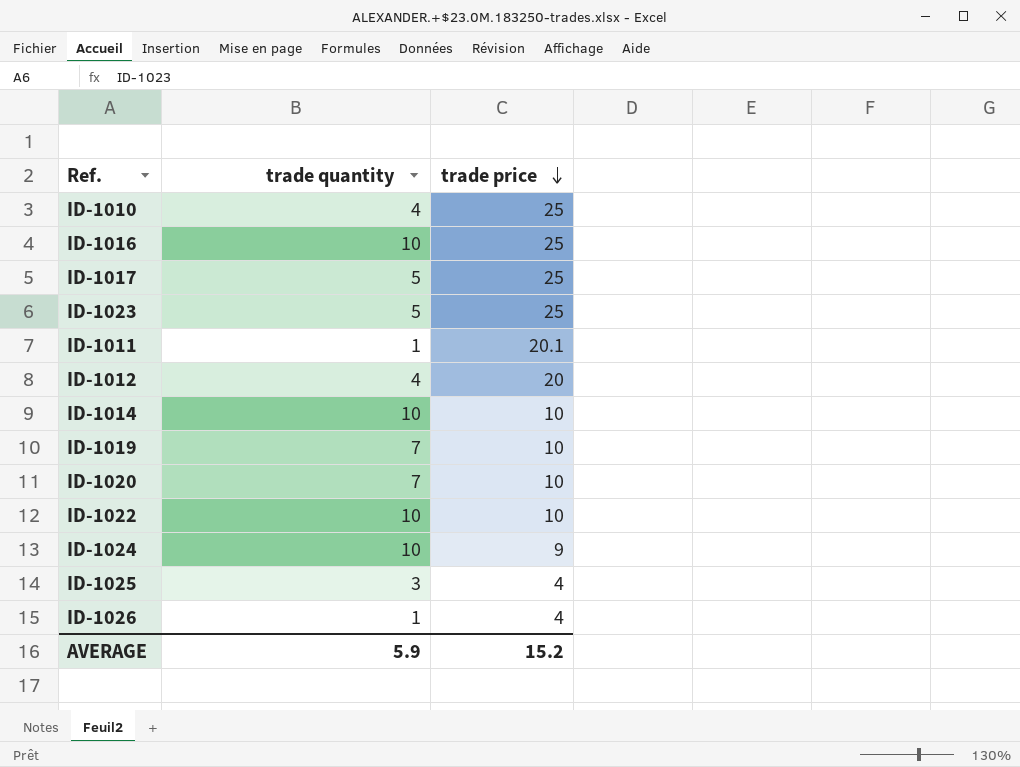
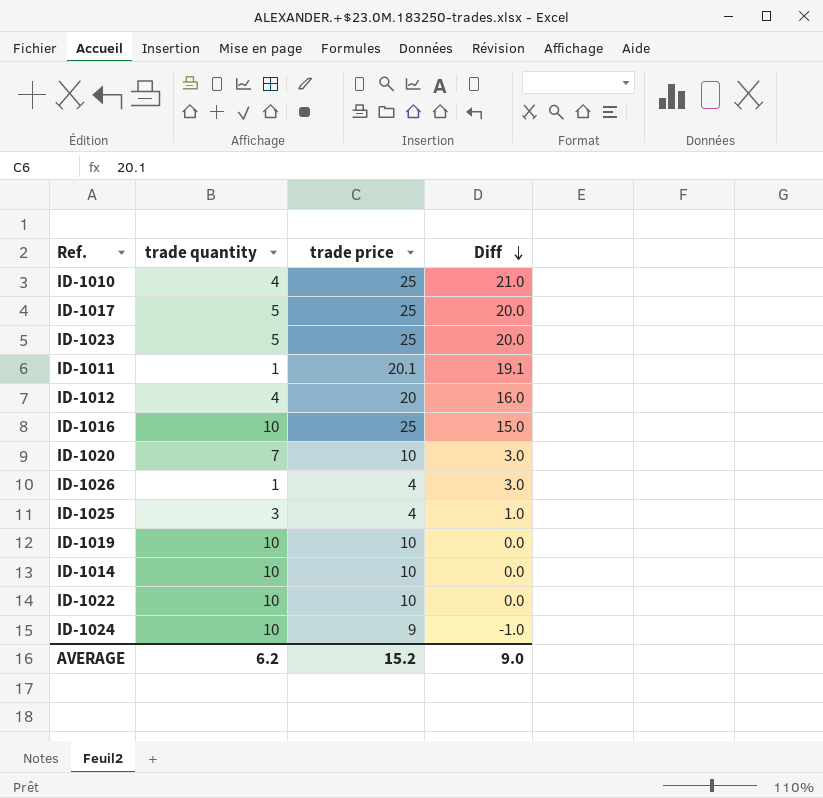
row order: trade price descending -> Diff descending
column Diff | formula: none -> [trade price] - [trade quantity]
ID-1019 | trade quantity: 7 -> 10
AVERAGE | trade quantity: 5.9 -> 6.2

